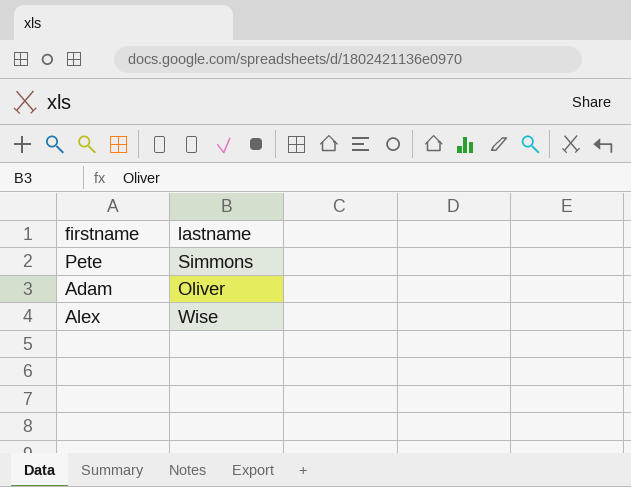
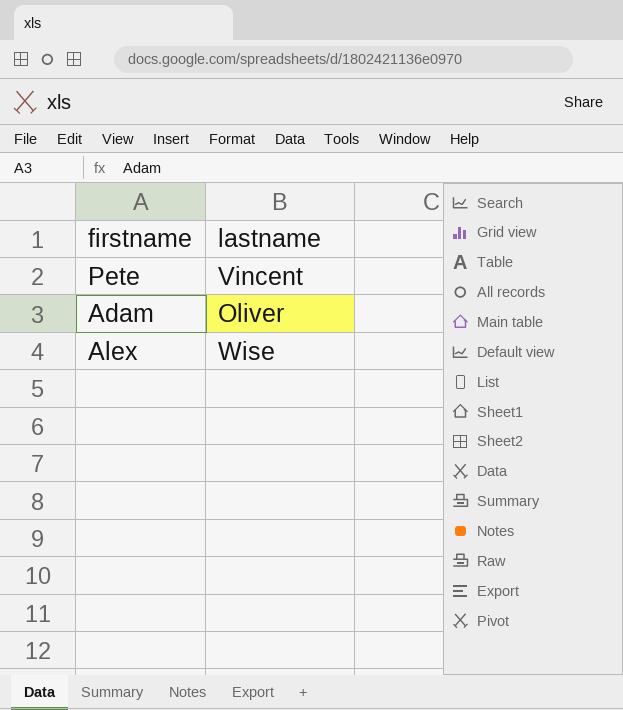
Pete | lastname: Simmons -> Vincent

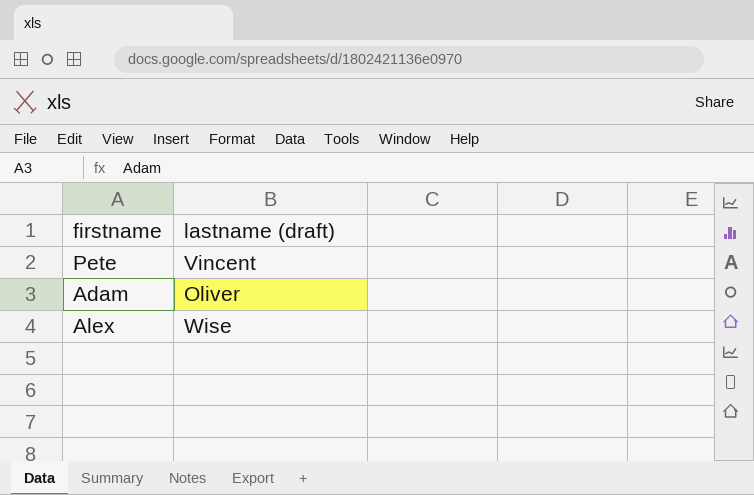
column name: lastname -> lastname (draft)

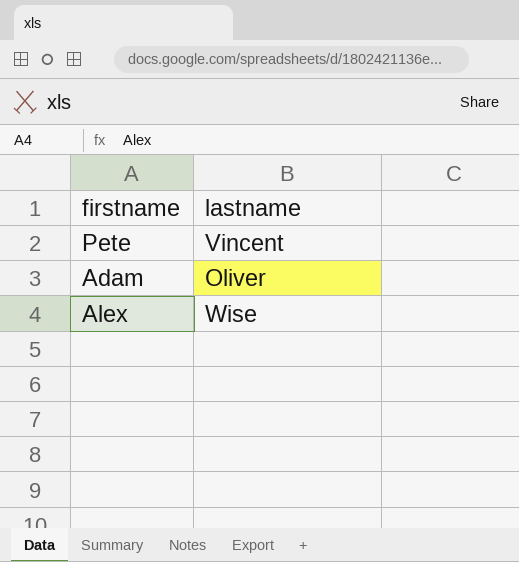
column name: lastname (draft) -> lastname

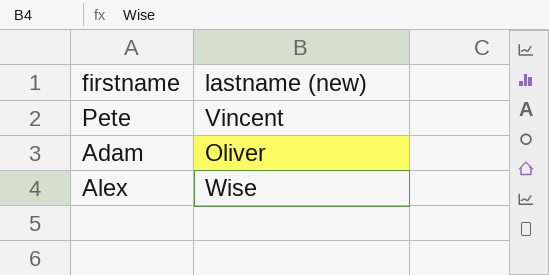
column name: lastname -> lastname (new)

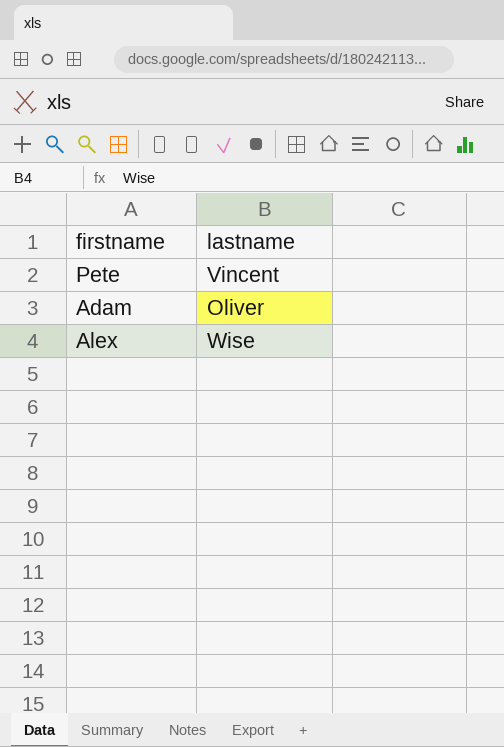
column name: lastname (new) -> lastname

